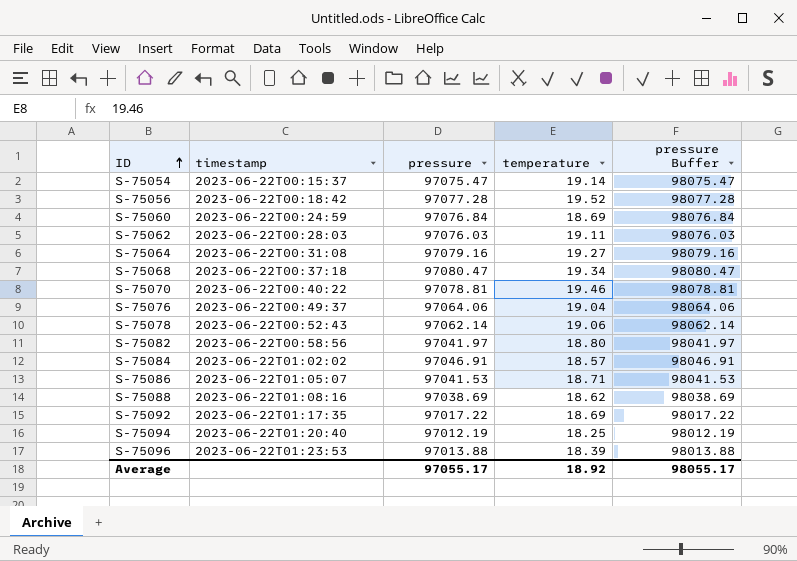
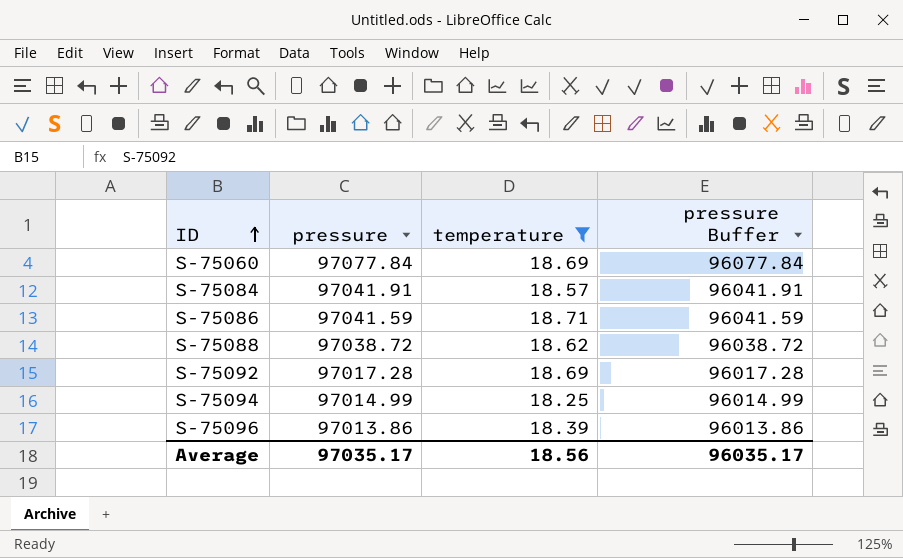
filter: none -> temperature <= 18.71
column timestamp | position: 2 -> none
column pressure Buffer | formula: [pressure] + 1000 -> [pressure] - 1000
S-75060 | pressure: 97076.84 -> 97077.84
S-75084 | pressure: 97046.91 -> 97041.91
S-75086 | pressure: 97041.53 -> 97041.59
S-75088 | pressure: 97038.69 -> 97038.72
S-75092 | pressure: 97017.22 -> 97017.28
S-75094 | pressure: 97012.19 -> 97014.99
S-75096 | pressure: 97013.88 -> 97013.86
Average | pressure: 97055.17 -> 97035.17
Average | temperature: 18.92 -> 18.56
Average | pressure Buffer: 98055.17 -> 96035.17

